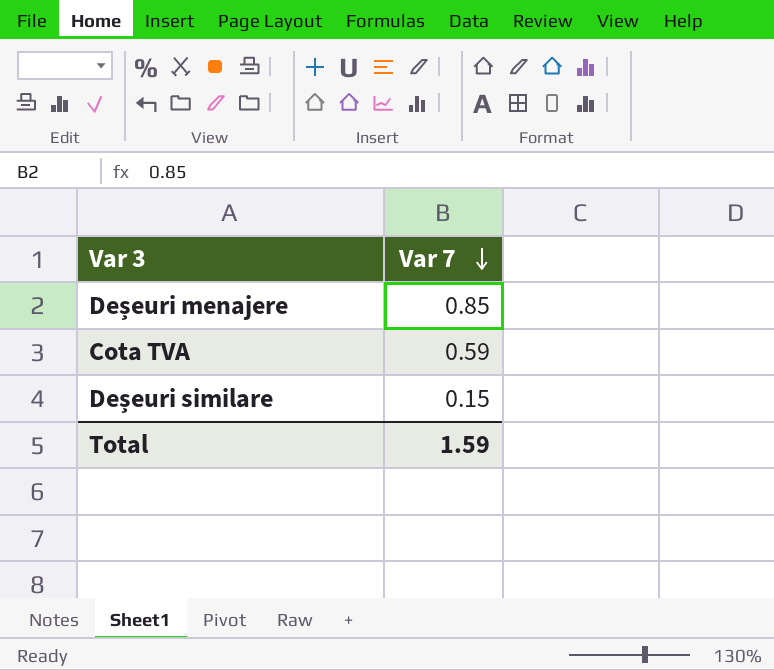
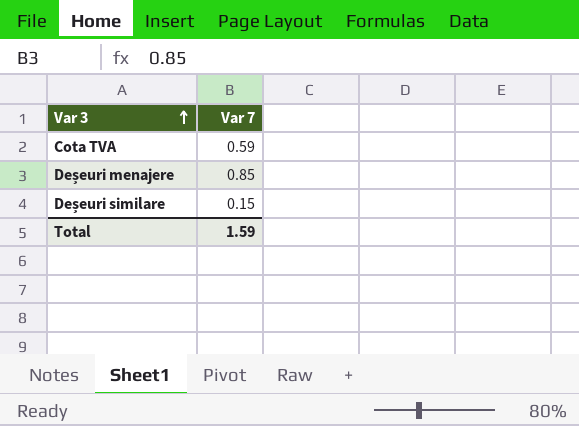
row order: Var 7 descending -> Var 3 ascending

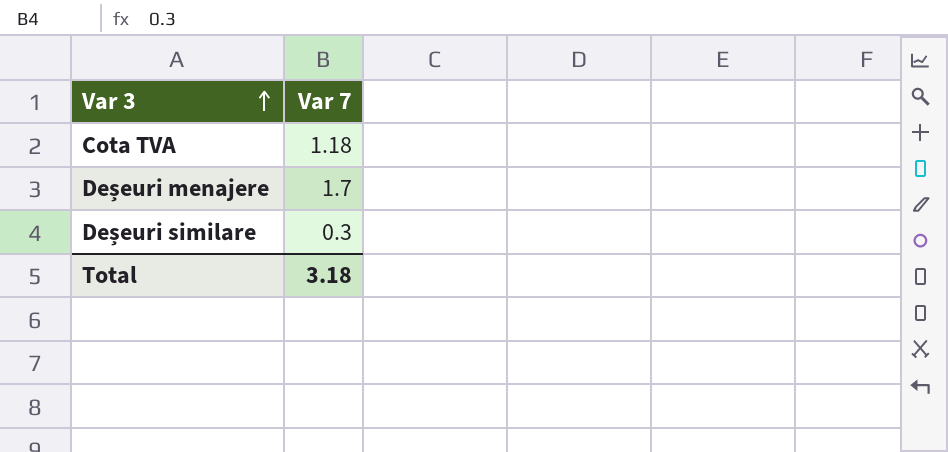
Cota TVA | Var 7: 0.59 -> 1.18
Deșeuri menajere | Var 7: 0.85 -> 1.7
Deșeuri similare | Var 7: 0.15 -> 0.3
Total | Var 7: 1.59 -> 3.18

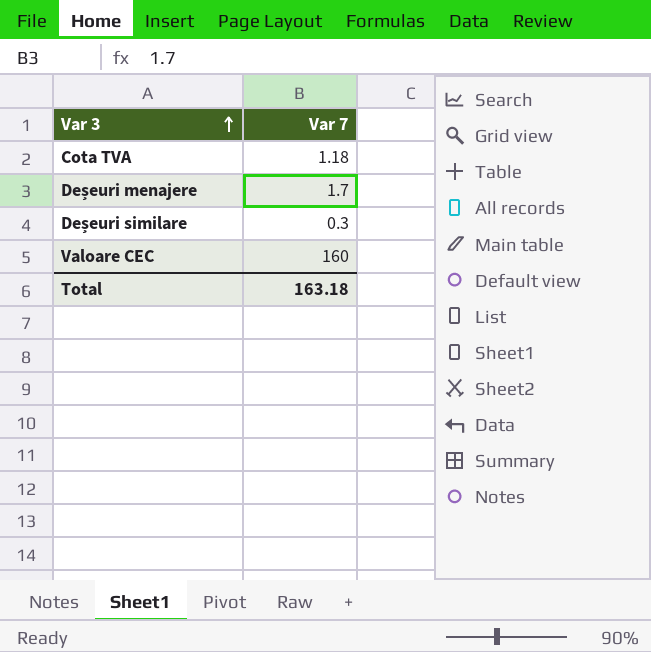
row Valoare CEC: none -> 160
Total | Var 7: 3.18 -> 163.18

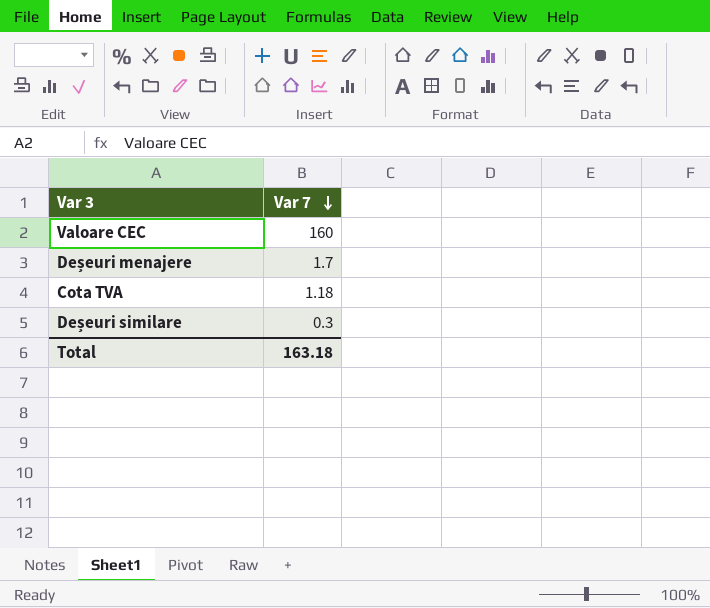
row order: Var 3 ascending -> Var 7 descending

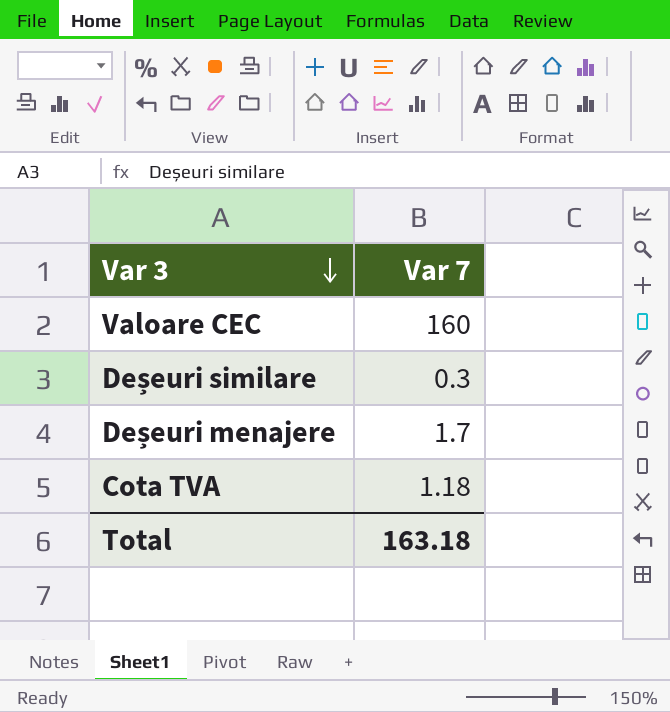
row order: Var 7 descending -> Var 3 descending

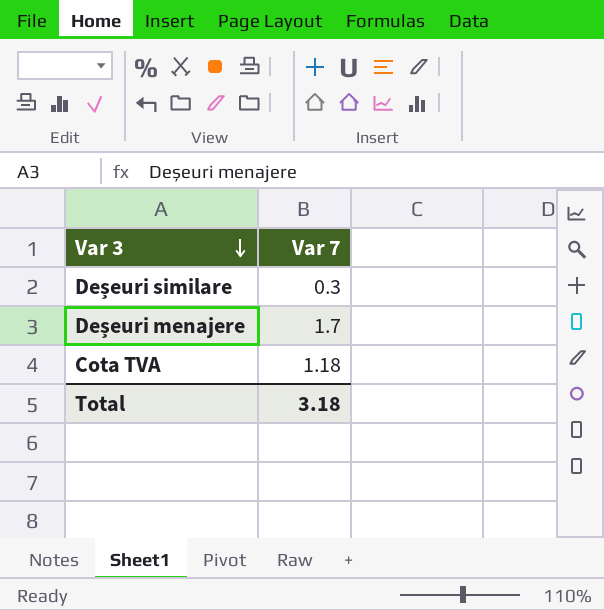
row Valoare CEC: 160 -> none
Total | Var 7: 163.18 -> 3.18

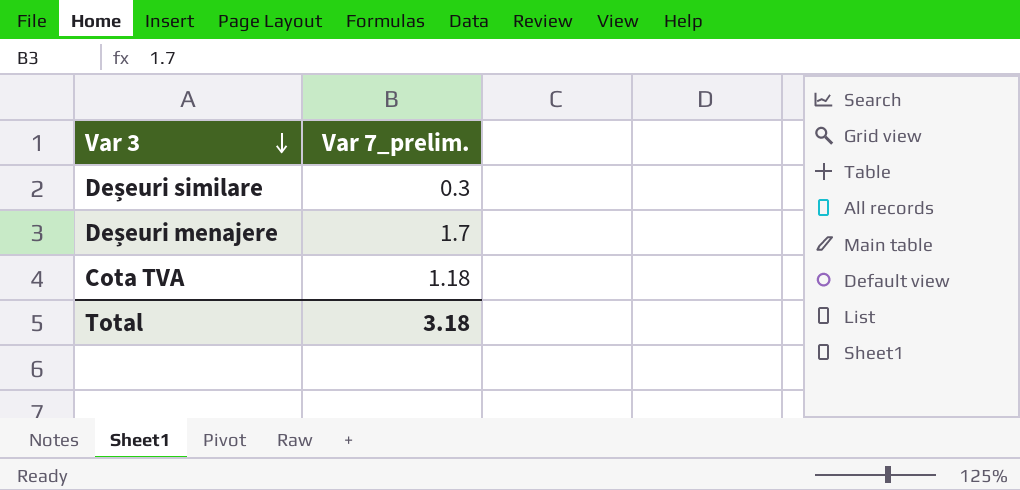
column name: Var 7 -> Var 7_prelim.

